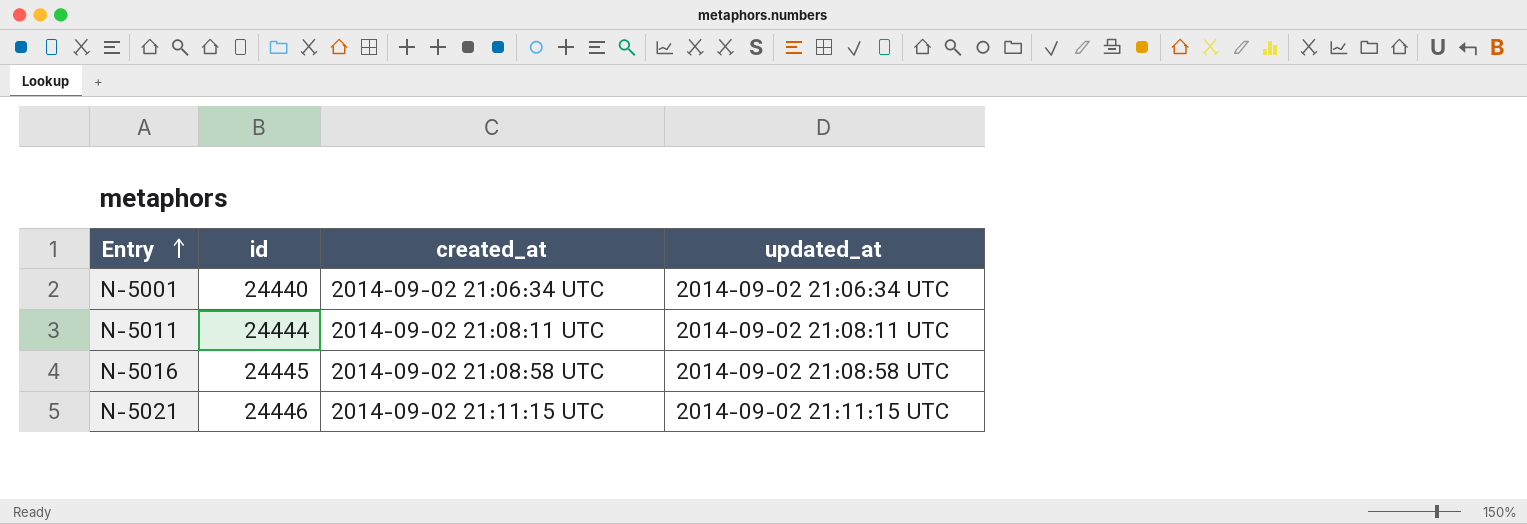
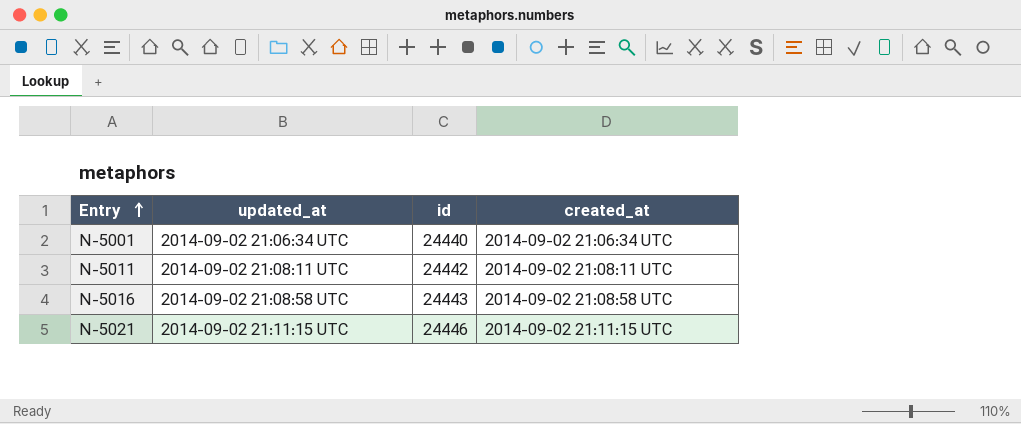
column updated_at | position: 4 -> 2
N-5011 | id: 24444 -> 24442
N-5016 | id: 24445 -> 24443

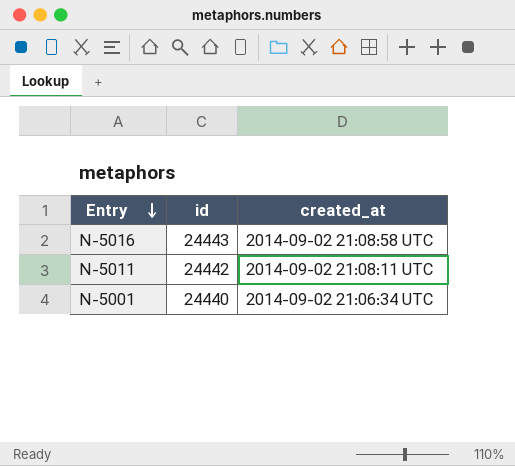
row order: Entry ascending -> Entry descending
column updated_at | position: 2 -> none
row N-5021: 2014-09-02 21:11:15 UTC | 24446 | 2014-09-02 21:11:15 UTC -> none

